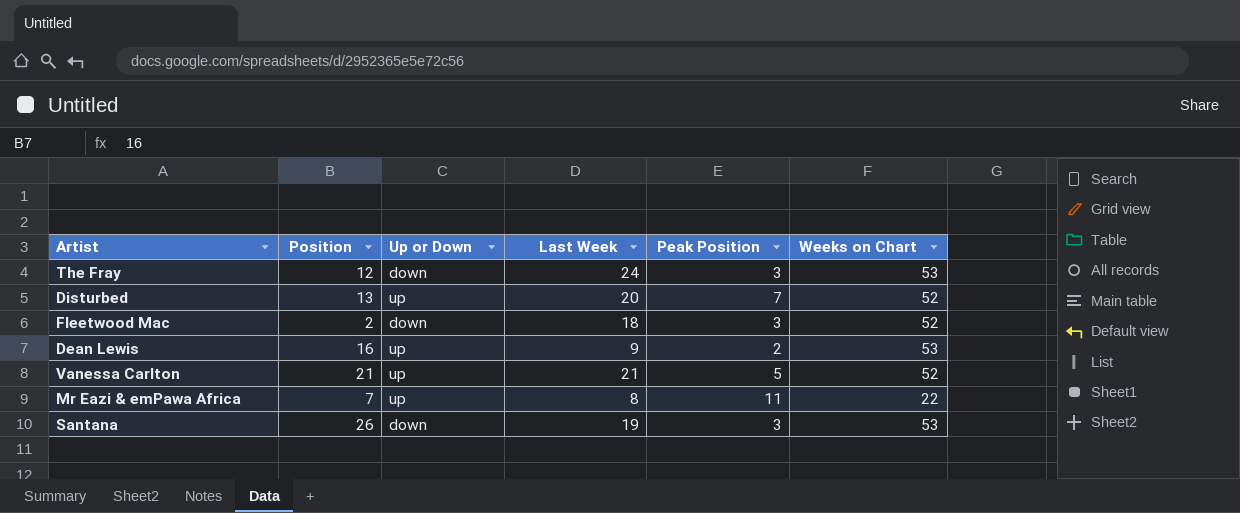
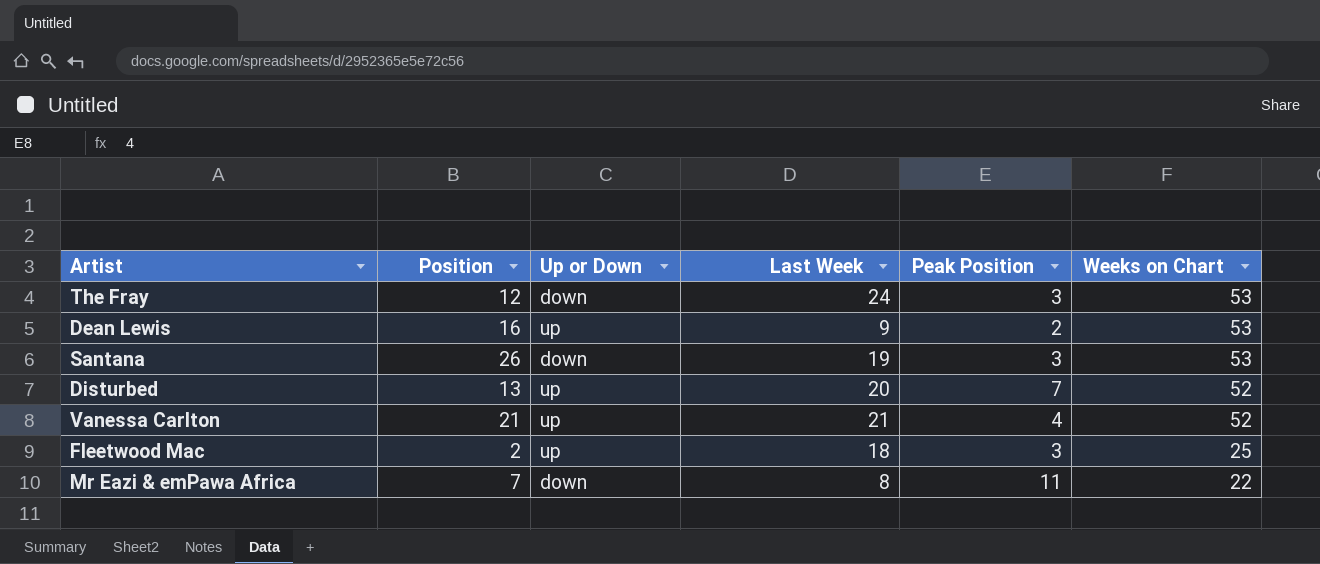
row order: none -> Weeks on Chart descending
Vanessa Carlton | Peak Position: 5 -> 4
Fleetwood Mac | Up or Down: down -> up
Fleetwood Mac | Weeks on Chart: 52 -> 25
Mr Eazi & emPawa Africa | Up or Down: up -> down

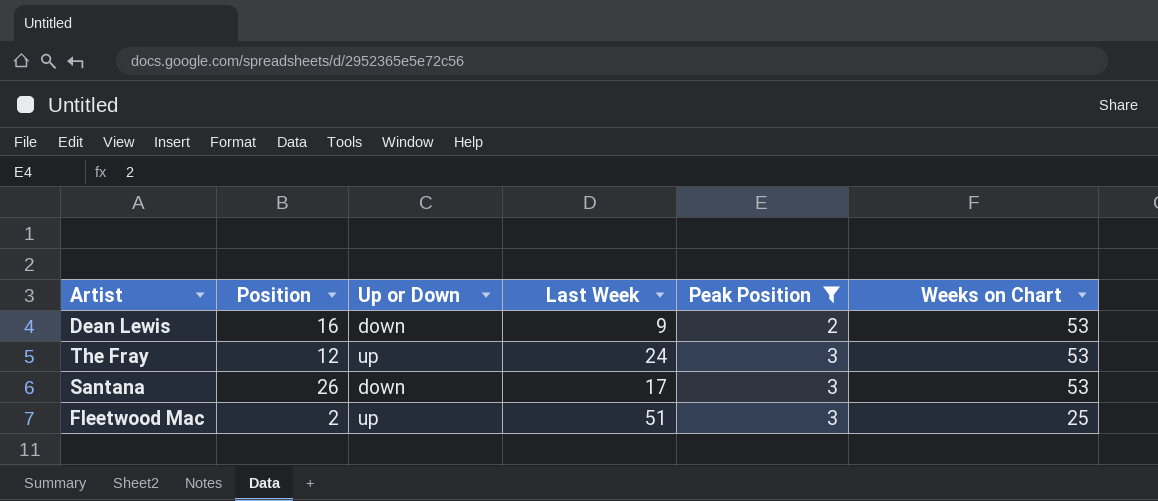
filter: none -> Peak Position <= 3
row order: Weeks on Chart descending -> Peak Position ascending
Dean Lewis | Up or Down: up -> down
The Fray | Up or Down: down -> up
Santana | Last Week: 19 -> 17
Fleetwood Mac | Last Week: 18 -> 51

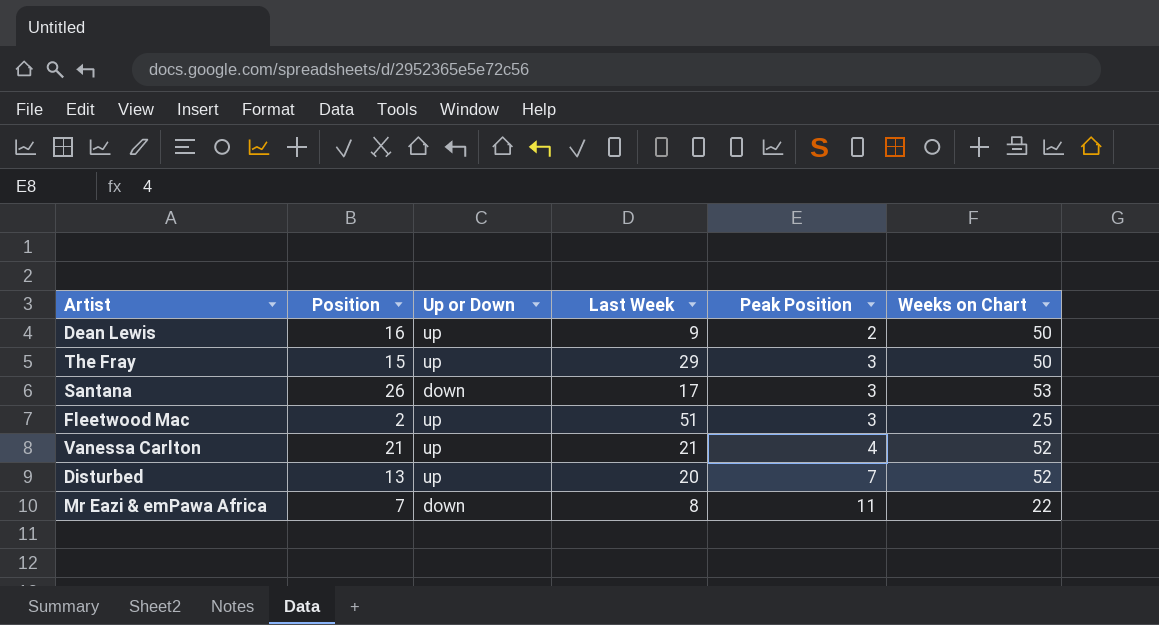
filter: Peak Position <= 3 -> none
Dean Lewis | Up or Down: down -> up
Dean Lewis | Weeks on Chart: 53 -> 50
The Fray | Position: 12 -> 15
The Fray | Last Week: 24 -> 29
The Fray | Weeks on Chart: 53 -> 50

